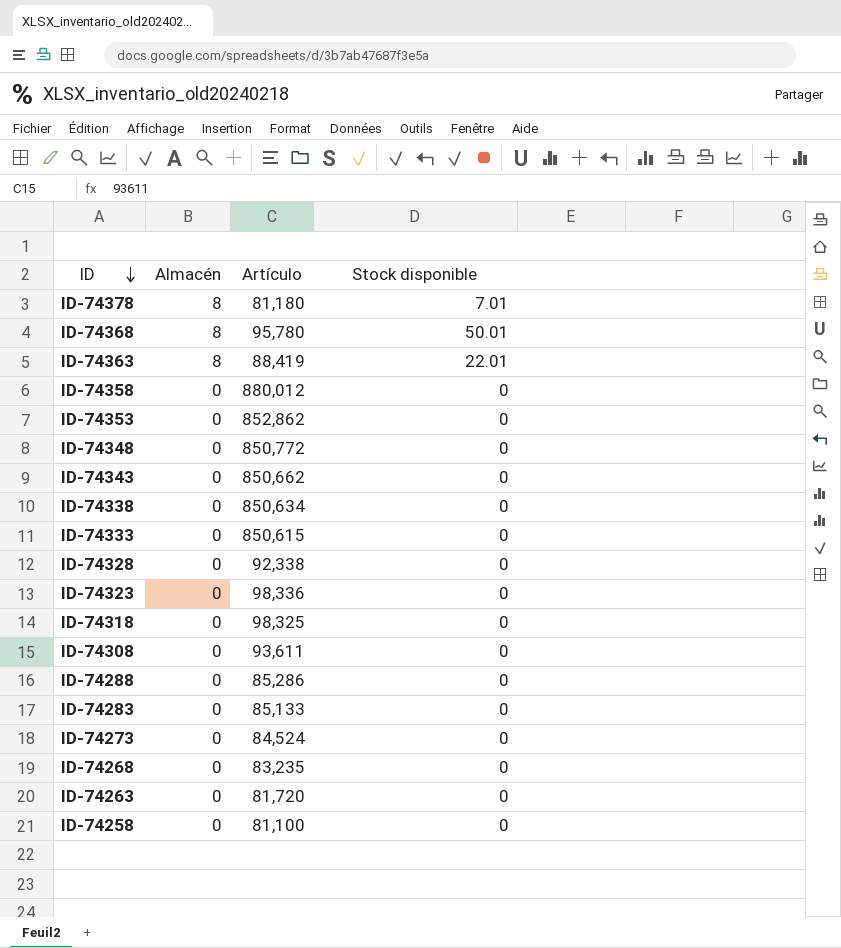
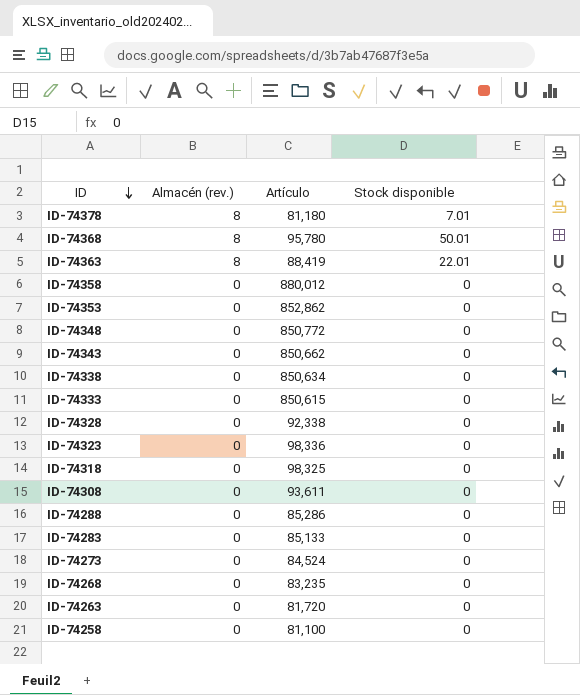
column name: Almacén -> Almacén (rev.)

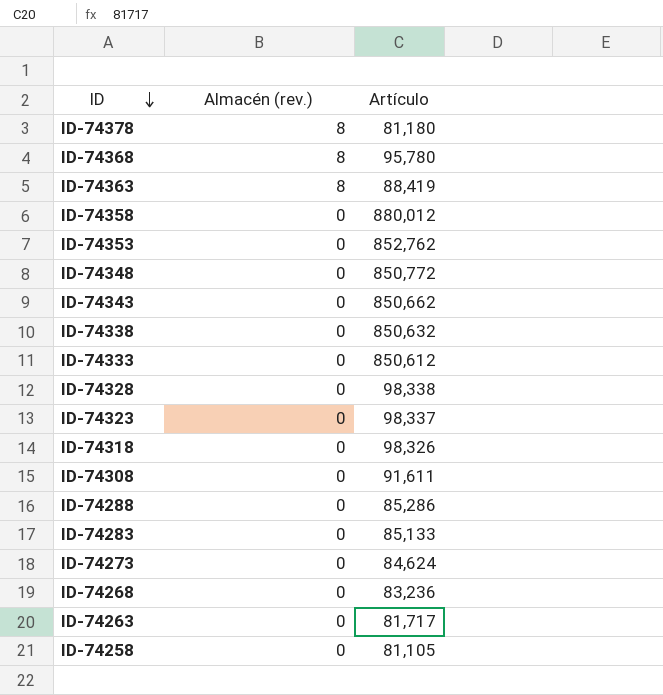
column Stock disponible | position: 4 -> none
ID-74353 | Artículo: 852,862 -> 852,762
ID-74338 | Artículo: 850,634 -> 850,632
ID-74333 | Artículo: 850,615 -> 850,612
ID-74328 | Artículo: 92,338 -> 98,338
ID-74323 | Artículo: 98,336 -> 98,337
ID-74318 | Artículo: 98,325 -> 98,326
ID-74308 | Artículo: 93,611 -> 91,611
ID-74273 | Artículo: 84,524 -> 84,624
ID-74268 | Artículo: 83,235 -> 83,236
ID-74263 | Artículo: 81,720 -> 81,717
ID-74258 | Artículo: 81,100 -> 81,105

